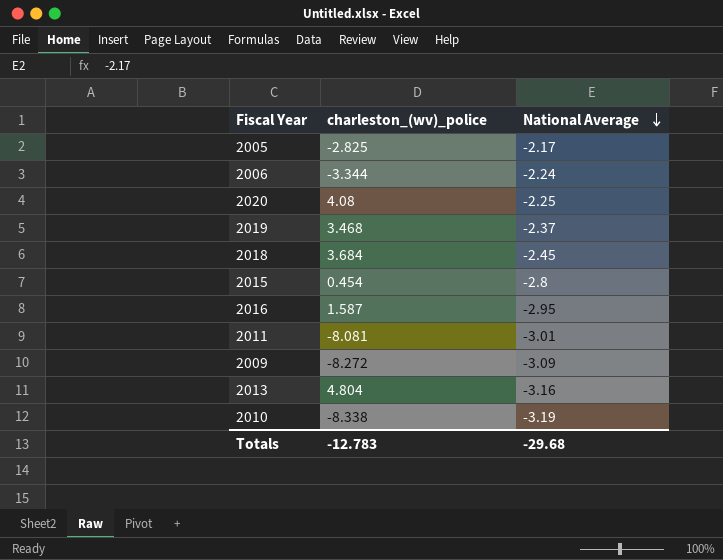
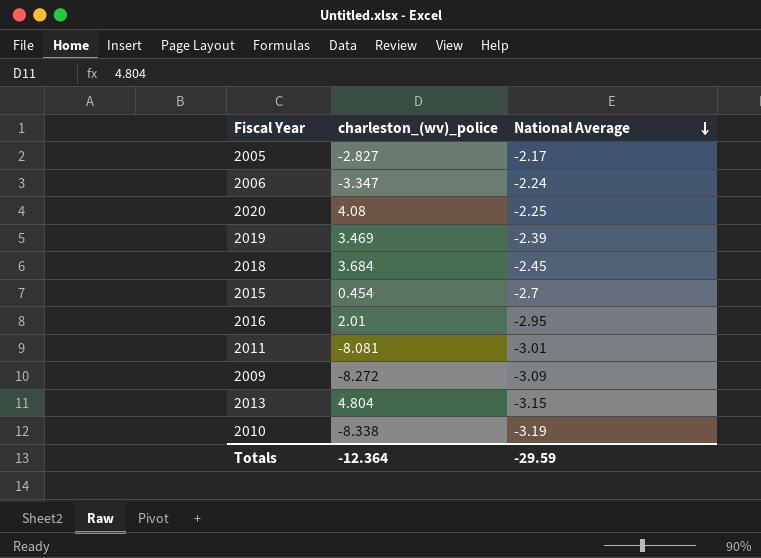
2005 | charleston_(wv)_police: -2.825 -> -2.827
2006 | charleston_(wv)_police: -3.344 -> -3.347
2019 | charleston_(wv)_police: 3.468 -> 3.469
2019 | National Average: -2.37 -> -2.39
2015 | National Average: -2.8 -> -2.7
2016 | charleston_(wv)_police: 1.587 -> 2.01
2013 | National Average: -3.16 -> -3.15
Totals | charleston_(wv)_police: -12.783 -> -12.364
Totals | National Average: -29.68 -> -29.59

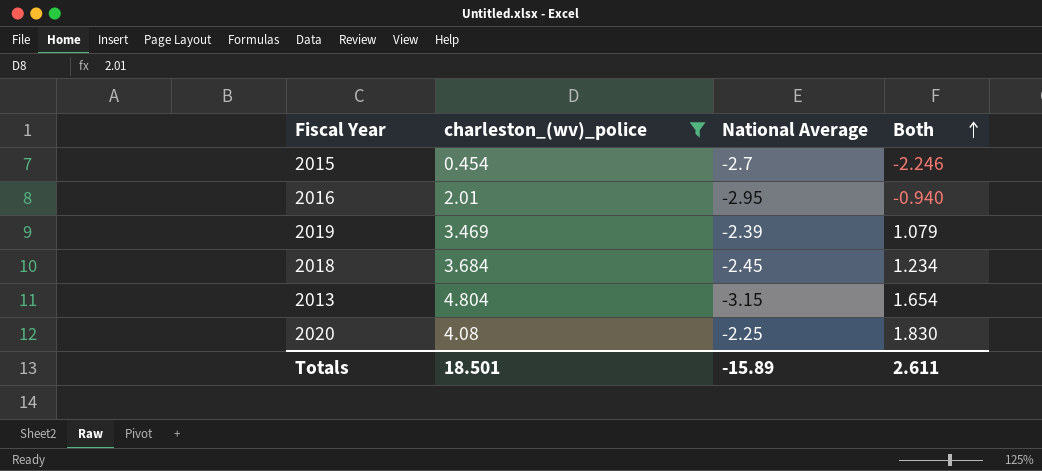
filter: none -> charleston_(wv)_police >= 0.454
row order: National Average descending -> Both ascending
column Both | formula: none -> [charleston_(wv)_police] + [National Average]
Totals | charleston_(wv)_police: -12.364 -> 18.501
Totals | National Average: -29.59 -> -15.89

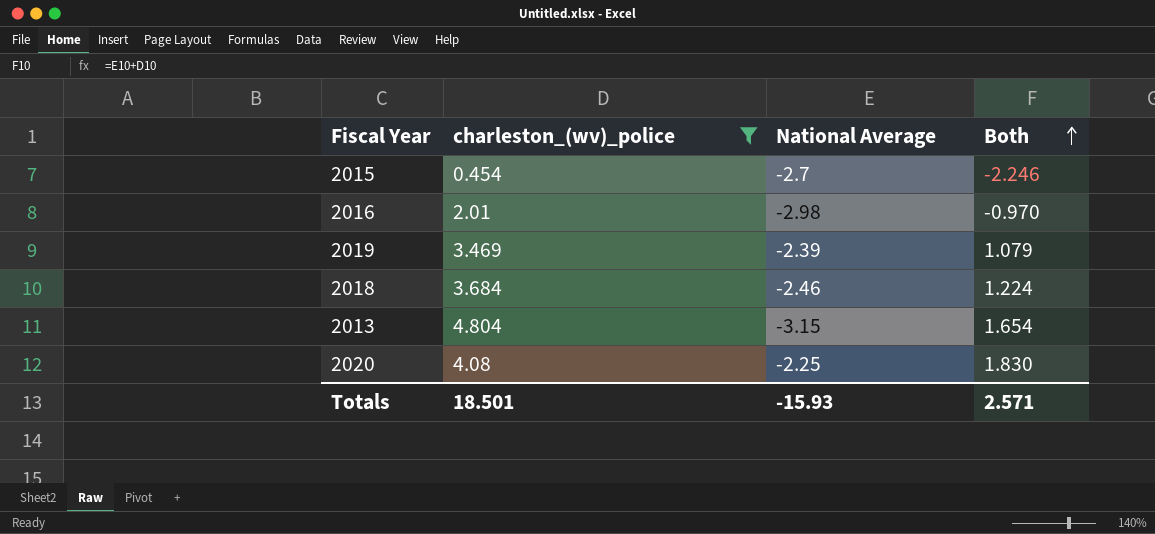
2016 | National Average: -2.95 -> -2.98
2016 | Both: -0.940 -> -0.970
2018 | National Average: -2.45 -> -2.46
2018 | Both: 1.234 -> 1.224
Totals | National Average: -15.89 -> -15.93
Totals | Both: 2.611 -> 2.571

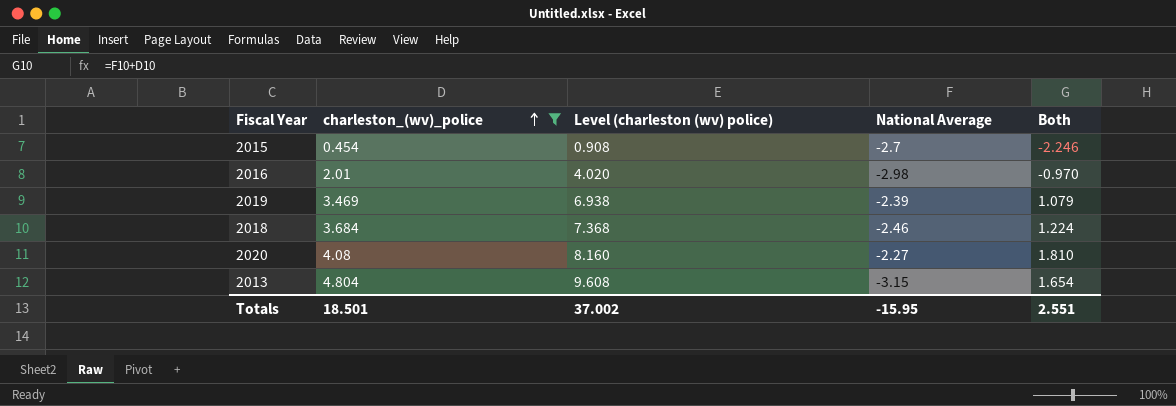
row order: Both ascending -> charleston_(wv)_police ascending
column Level (charleston (wv) police) | formula: none -> [charleston_(wv)_police] * 2
2020 | National Average: -2.25 -> -2.27
2020 | Both: 1.830 -> 1.810
Totals | National Average: -15.93 -> -15.95
Totals | Both: 2.571 -> 2.551

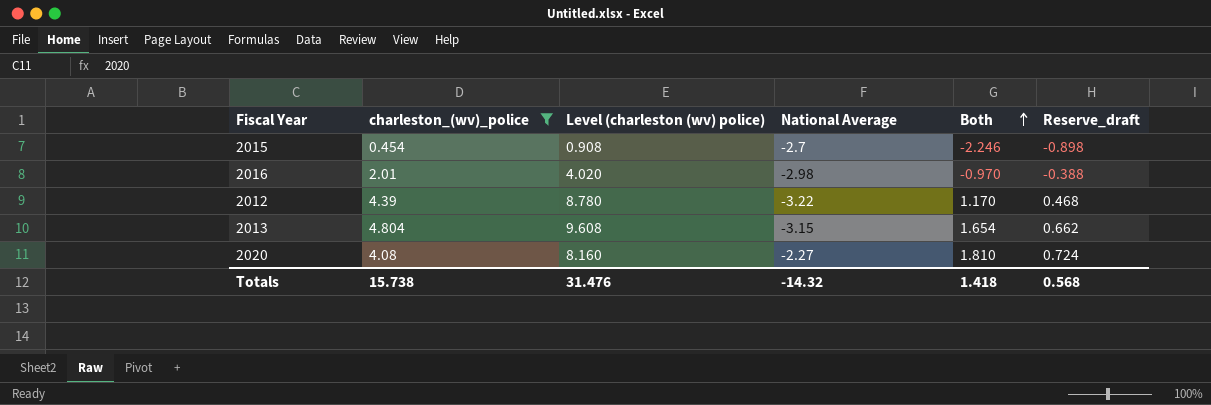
row order: charleston_(wv)_police ascending -> Both ascending
column Reserve_draft | formula: none -> [Both] * 0.4
row 2019: 3.469 | 6.938 | -2.39 | 1.079 -> none
row 2018: 3.684 | 7.368 | -2.46 | 1.224 -> none
row 2012: none -> 4.39 | 8.780 | -3.22 | 1.170 | 0.468
Totals | charleston_(wv)_police: 18.501 -> 15.738
Totals | Level (charleston (wv) police): 37.002 -> 31.476
Totals | National Average: -15.95 -> -14.32
Totals | Both: 2.551 -> 1.418

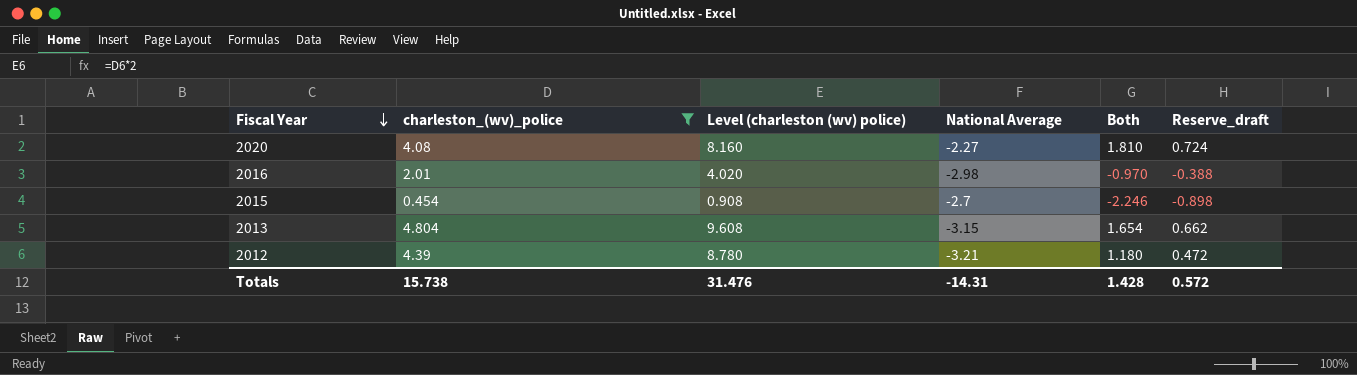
row order: Both ascending -> Fiscal Year descending
2012 | National Average: -3.22 -> -3.21
2012 | Both: 1.170 -> 1.180
2012 | Reserve_draft: 0.468 -> 0.472
Totals | National Average: -14.32 -> -14.31
Totals | Both: 1.418 -> 1.428
Totals | Reserve_draft: 0.568 -> 0.572

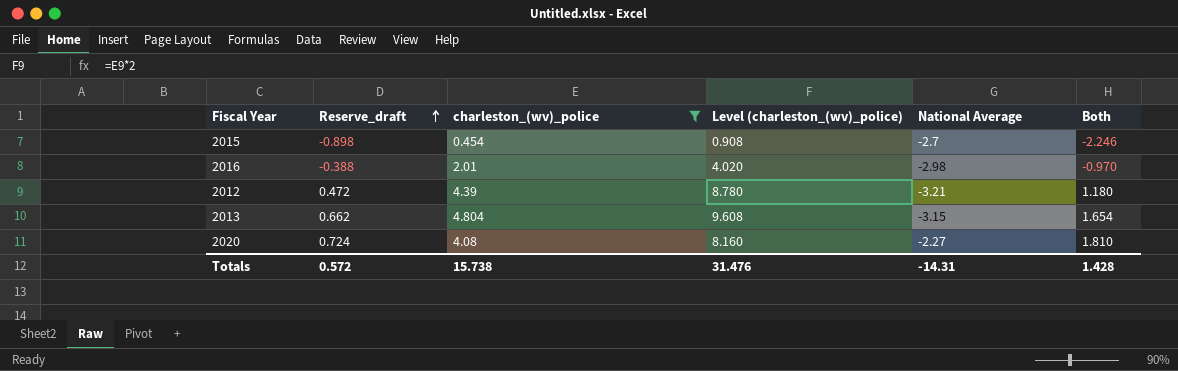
row order: Fiscal Year descending -> Reserve_draft ascending
column Reserve_draft | position: 6 -> 2
column name: Level (charleston (wv) police) -> Level (charleston_(wv)_police)

